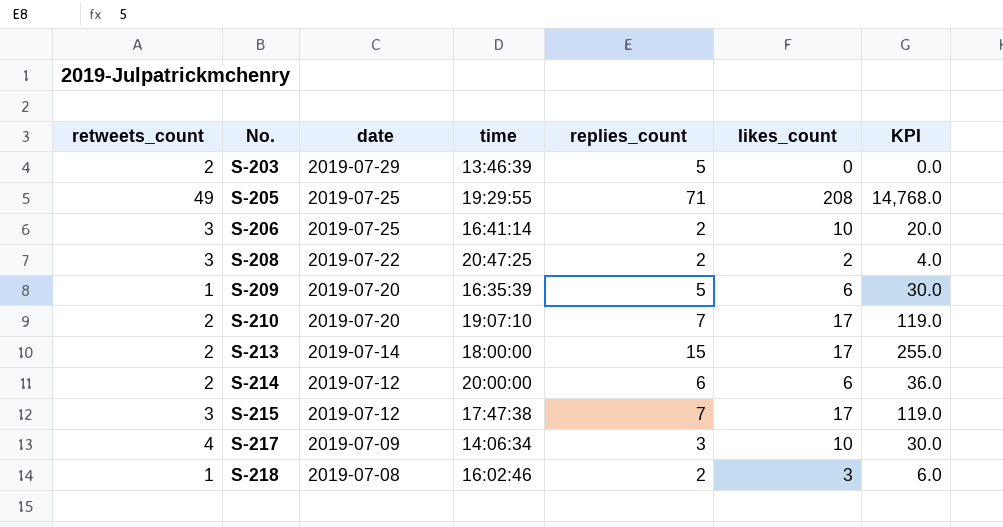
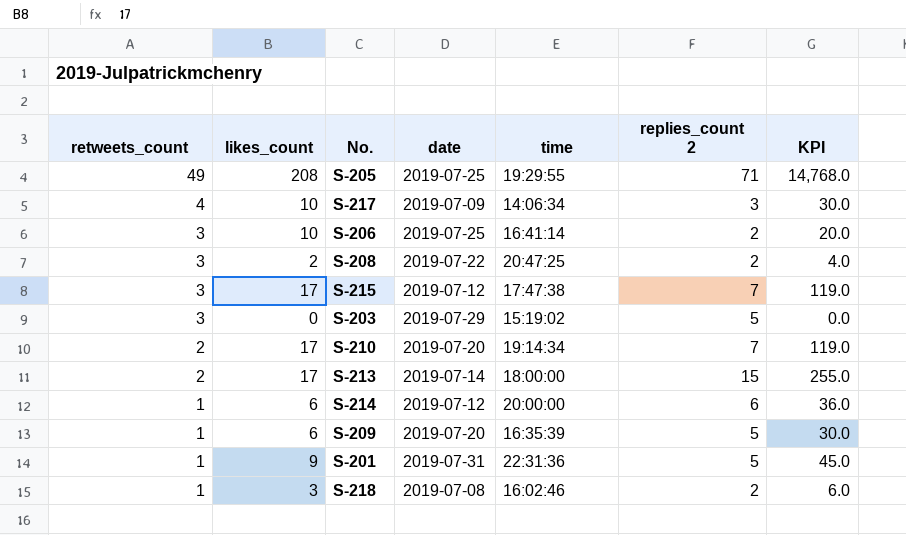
row order: No. ascending -> retweets_count descending
column likes_count | position: 6 -> 2
column name: replies_count -> replies_count 2
S-203 | retweets_count: 2 -> 3
S-203 | time: 13:46:39 -> 15:19:02
S-210 | time: 19:07:10 -> 19:14:34
S-214 | retweets_count: 2 -> 1
row S-201: none -> 1 | 9 | 2019-07-31 | 22:31:36 | 5 | 45.0

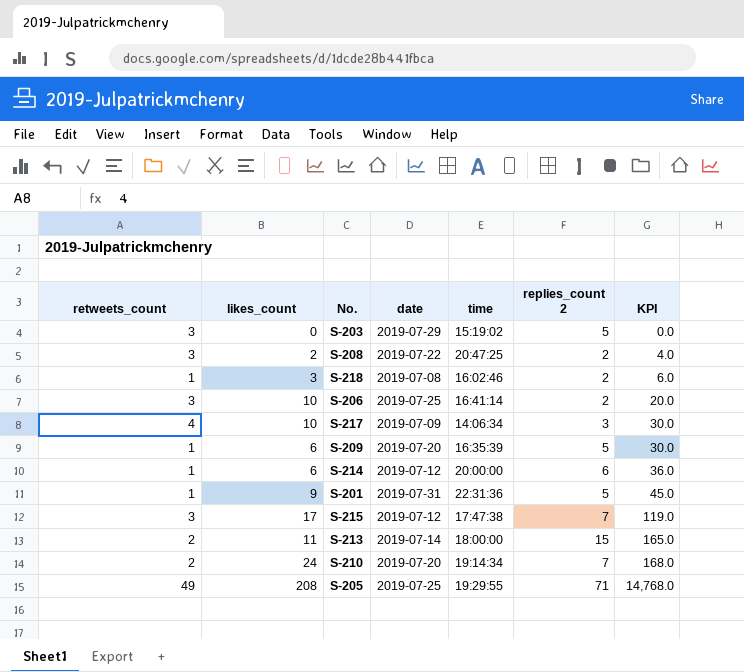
row order: retweets_count descending -> KPI ascending
S-213 | likes_count: 17 -> 11
S-213 | KPI: 255.0 -> 165.0
S-210 | likes_count: 17 -> 24
S-210 | KPI: 119.0 -> 168.0

